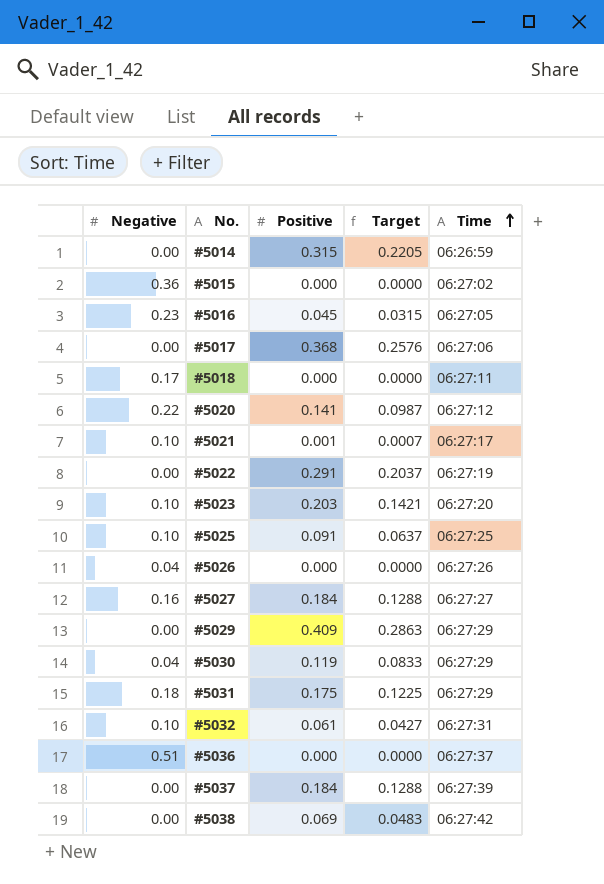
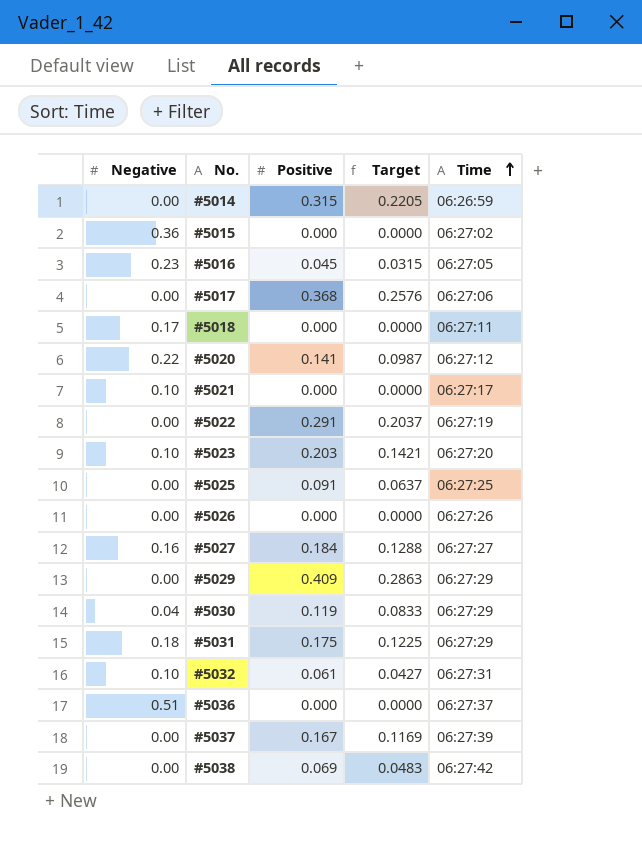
#5021 | Positive: 0.001 -> 0.000
#5021 | Target: 0.0007 -> 0.0000
#5025 | Negative: 0.10 -> 0.00
#5026 | Negative: 0.04 -> 0.00
#5037 | Positive: 0.184 -> 0.167
#5037 | Target: 0.1288 -> 0.1169

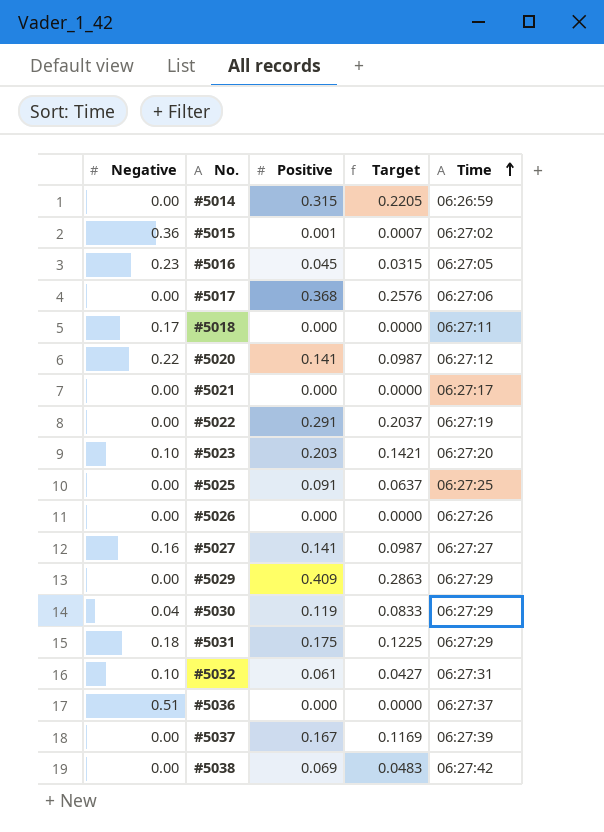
#5015 | Positive: 0.000 -> 0.001
#5015 | Target: 0.0000 -> 0.0007
#5021 | Negative: 0.10 -> 0.00
#5027 | Positive: 0.184 -> 0.141
#5027 | Target: 0.1288 -> 0.0987

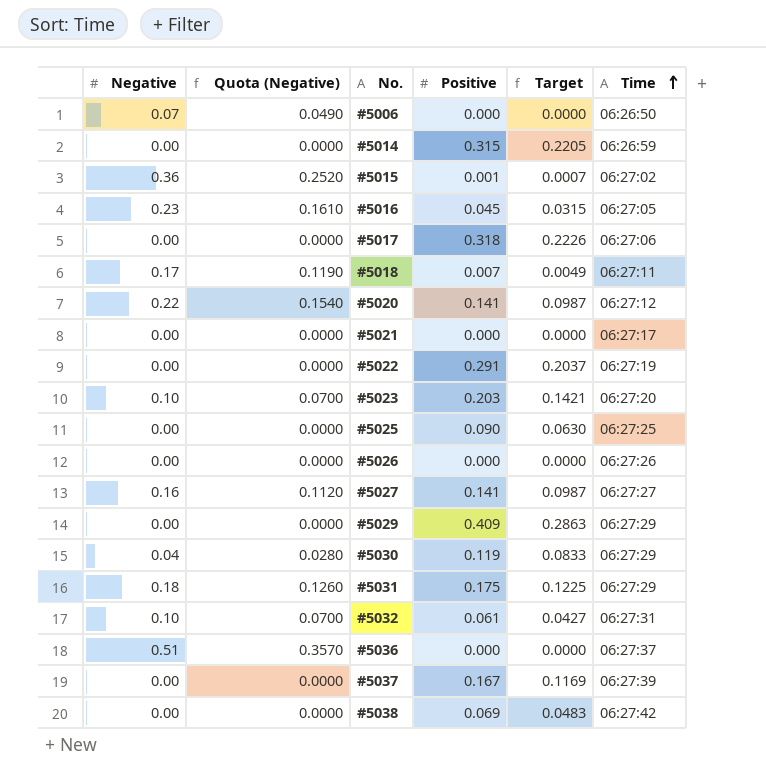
column Quota (Negative) | formula: none -> [Negative] * 0.7
row #5006: none -> 0.07 | 0.0490 | 0.000 | 0.0000 | 06:26:50
#5017 | Positive: 0.368 -> 0.318
#5017 | Target: 0.2576 -> 0.2226
#5018 | Positive: 0.000 -> 0.007
#5018 | Target: 0.0000 -> 0.0049
#5025 | Positive: 0.091 -> 0.090
#5025 | Target: 0.0637 -> 0.0630

